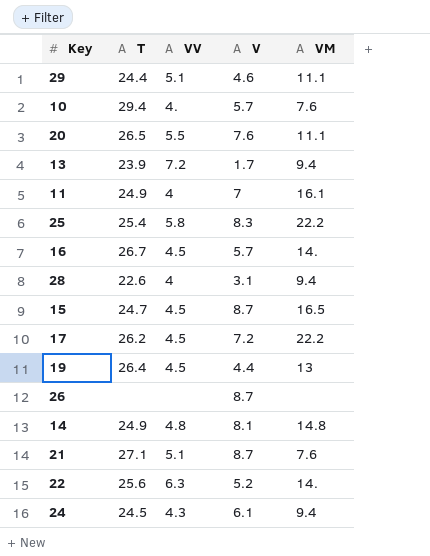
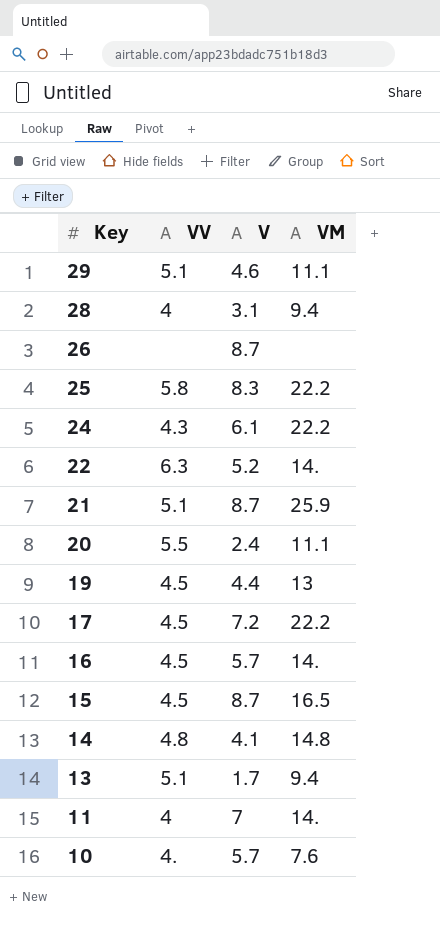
row order: none -> Key descending
column T | position: 2 -> none
24 | VM: 9.4 -> 22.2
21 | VM: 7.6 -> 25.9
20 | V: 7.6 -> 2.4
14 | V: 8.1 -> 4.1
13 | VV: 7.2 -> 5.1
11 | VM: 16.1 -> 14.

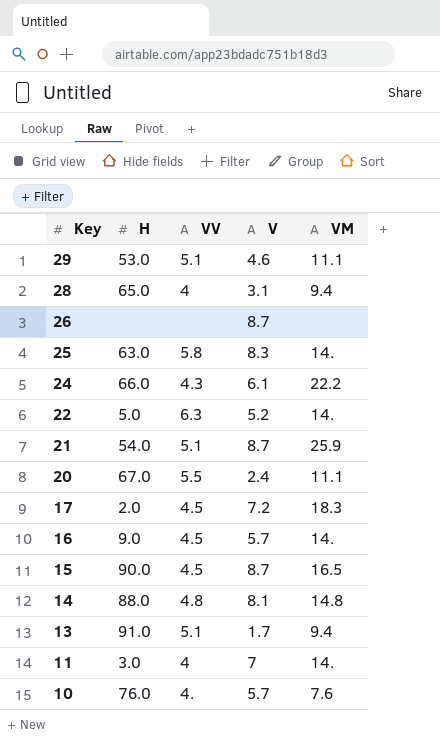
column H | position: none -> 2
row 19: 4.5 | 4.4 | 13 -> none
25 | VM: 22.2 -> 14.
17 | VM: 22.2 -> 18.3
14 | V: 4.1 -> 8.1

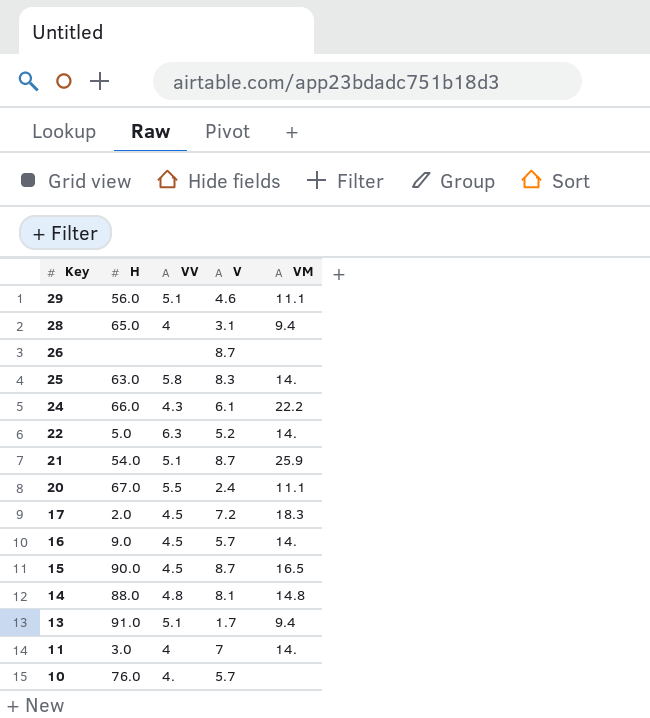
29 | H: 53.0 -> 56.0
10 | VM: 7.6 -> none

